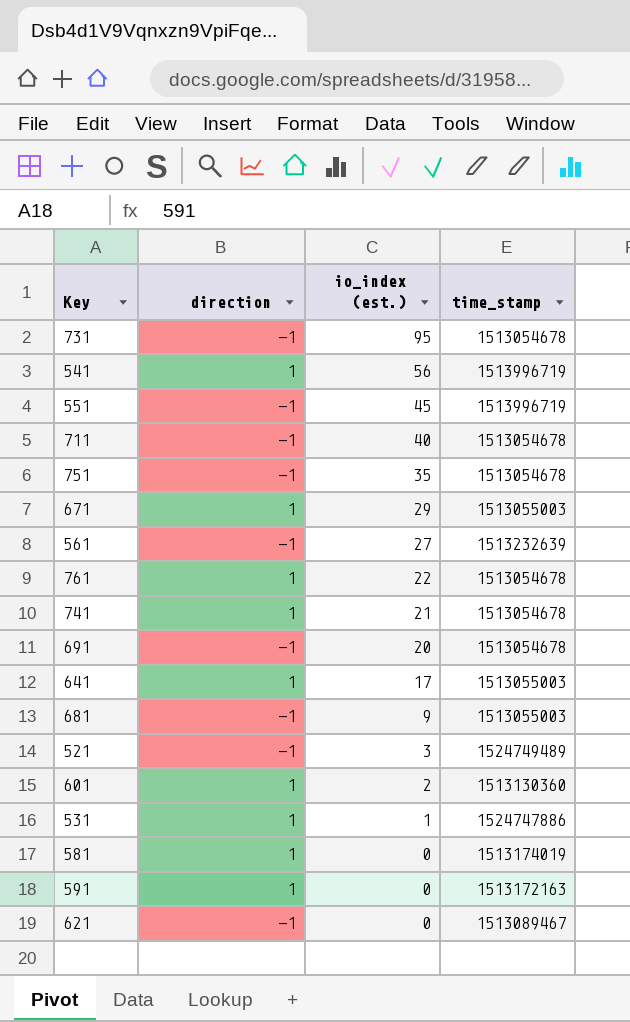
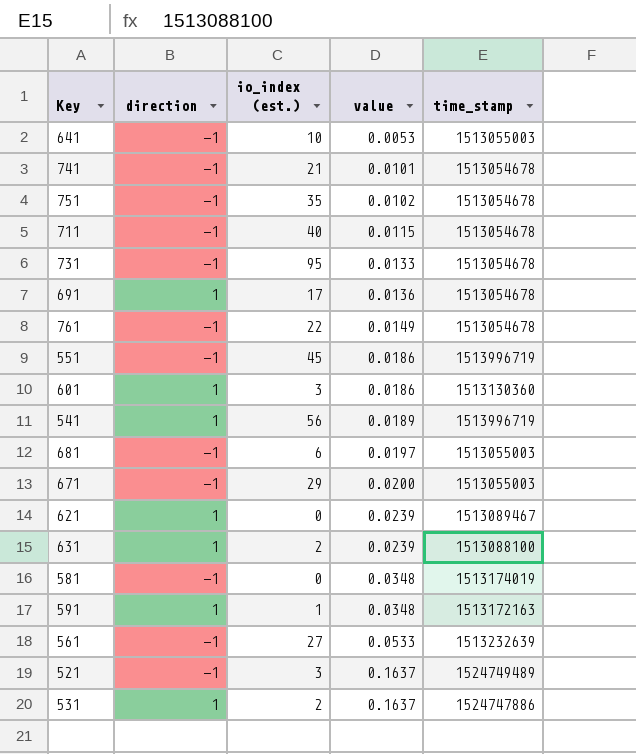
row order: io_index (est.) descending -> value ascending
column value | position: none -> 4
641 | direction: 1 -> -1
641 | io_index (est.): 17 -> 10
741 | direction: 1 -> -1
691 | direction: -1 -> 1
691 | io_index (est.): 20 -> 17
761 | direction: 1 -> -1
601 | io_index (est.): 2 -> 3
681 | io_index (est.): 9 -> 6
671 | direction: 1 -> -1
621 | direction: -1 -> 1
row 631: none -> 1 | 2 | 0.0239 | 1513088100
581 | direction: 1 -> -1
591 | io_index (est.): 0 -> 1
531 | io_index (est.): 1 -> 2

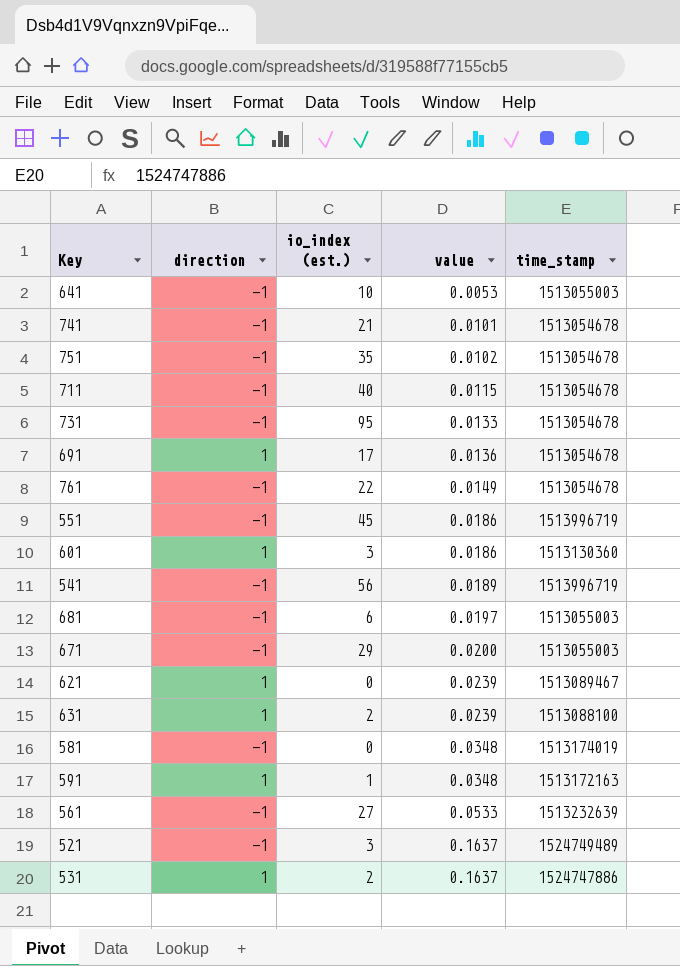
541 | direction: 1 -> -1

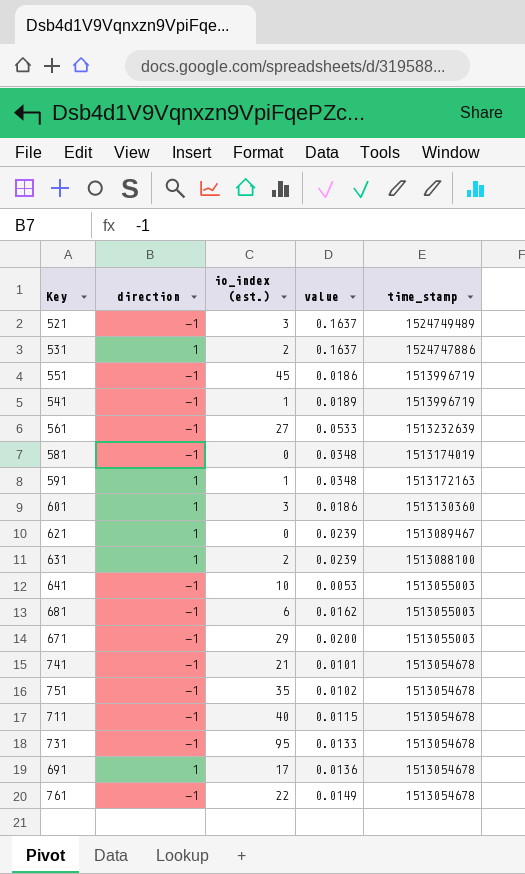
row order: value ascending -> time_stamp descending
541 | io_index (est.): 56 -> 1
681 | value: 0.0197 -> 0.0162

